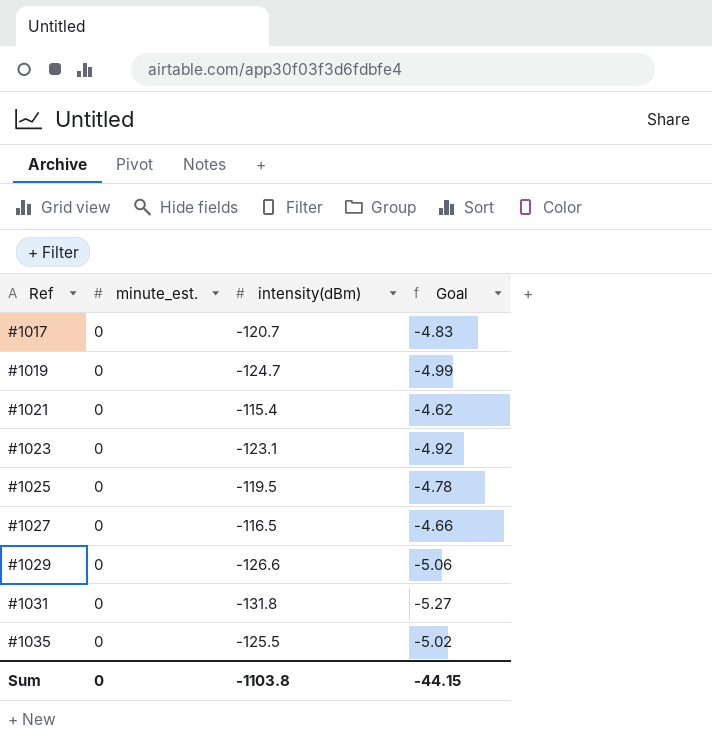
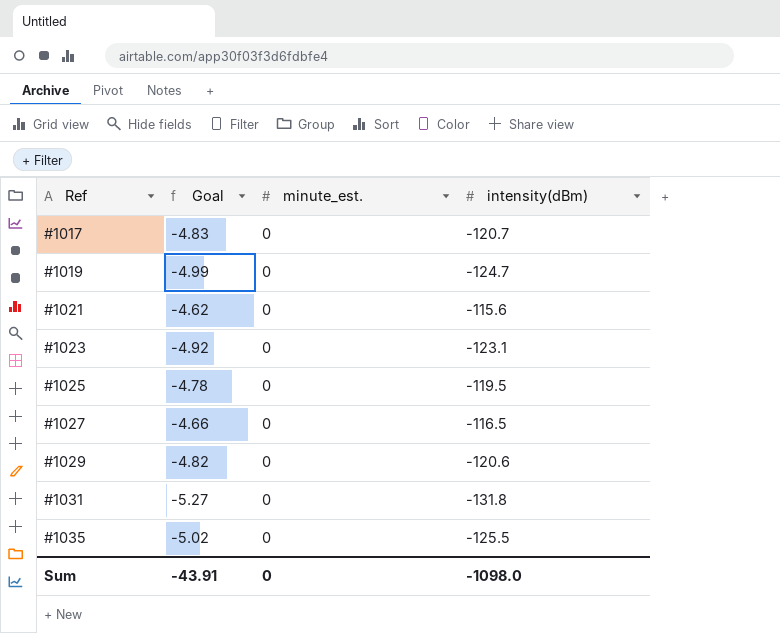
column Goal | position: 4 -> 2
#1021 | intensity(dBm): -115.4 -> -115.6
#1029 | Goal: -5.06 -> -4.82
#1029 | intensity(dBm): -126.6 -> -120.6
Sum | Goal: -44.15 -> -43.91
Sum | intensity(dBm): -1103.8 -> -1098.0

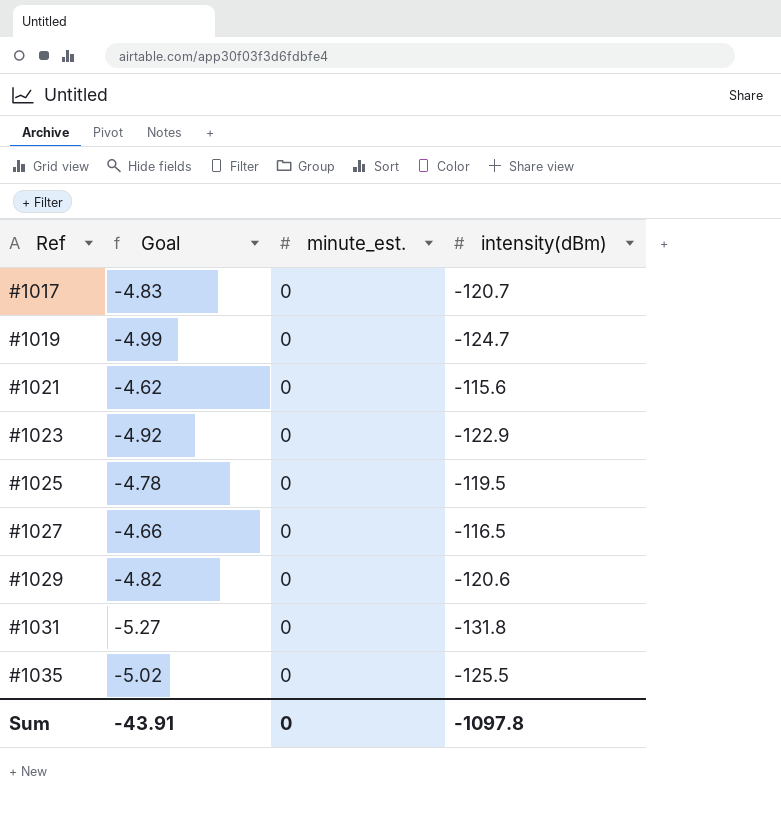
#1023 | intensity(dBm): -123.1 -> -122.9
Sum | intensity(dBm): -1098.0 -> -1097.8

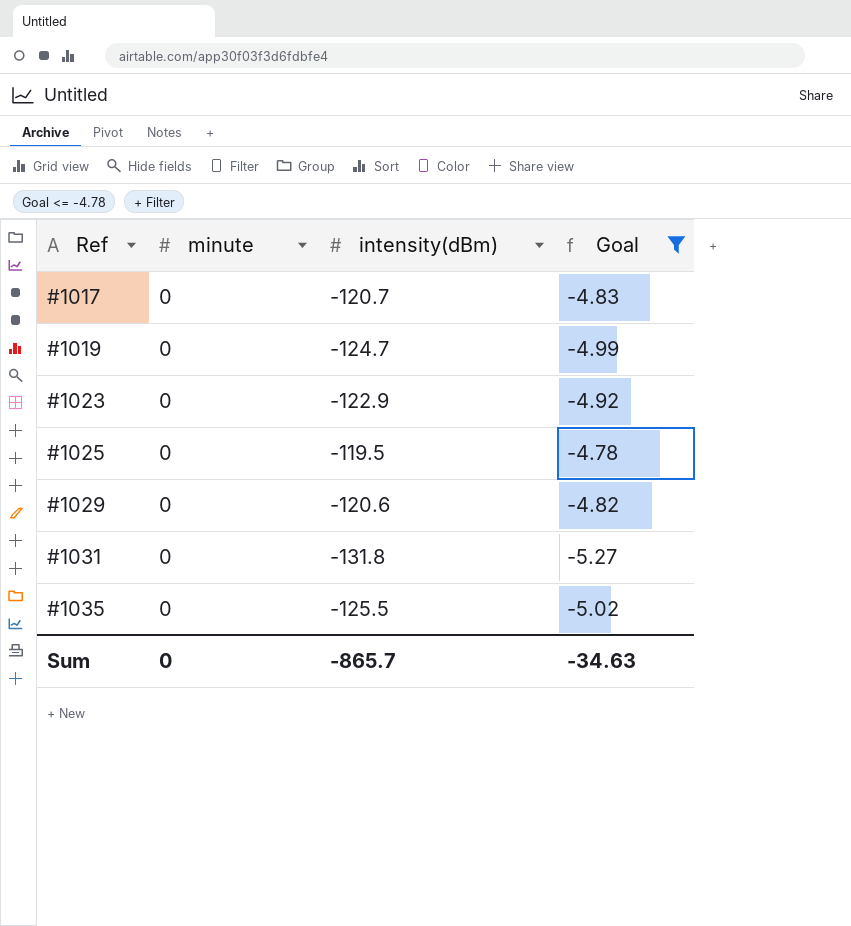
filter: none -> Goal <= -4.78
column name: minute_est. -> minute
column Goal | position: 2 -> 4
Sum | intensity(dBm): -1097.8 -> -865.7
Sum | Goal: -43.91 -> -34.63

